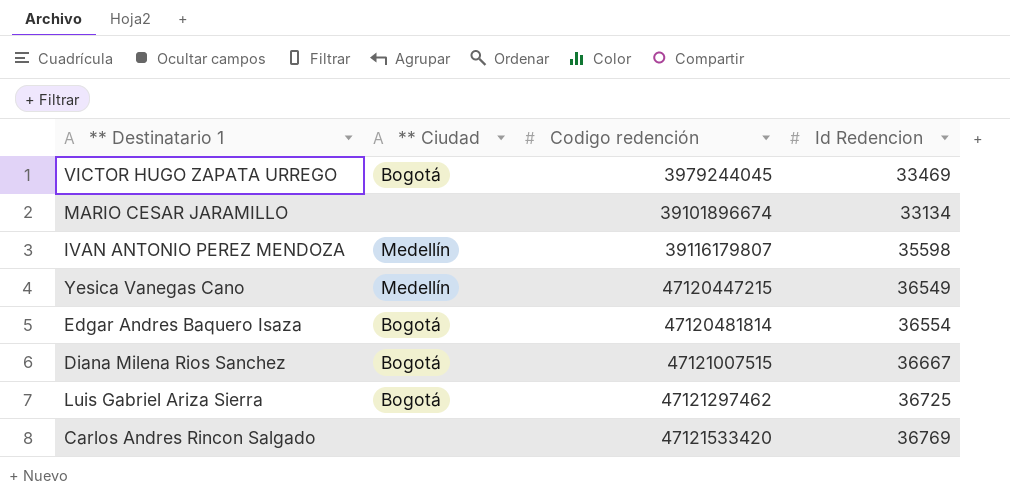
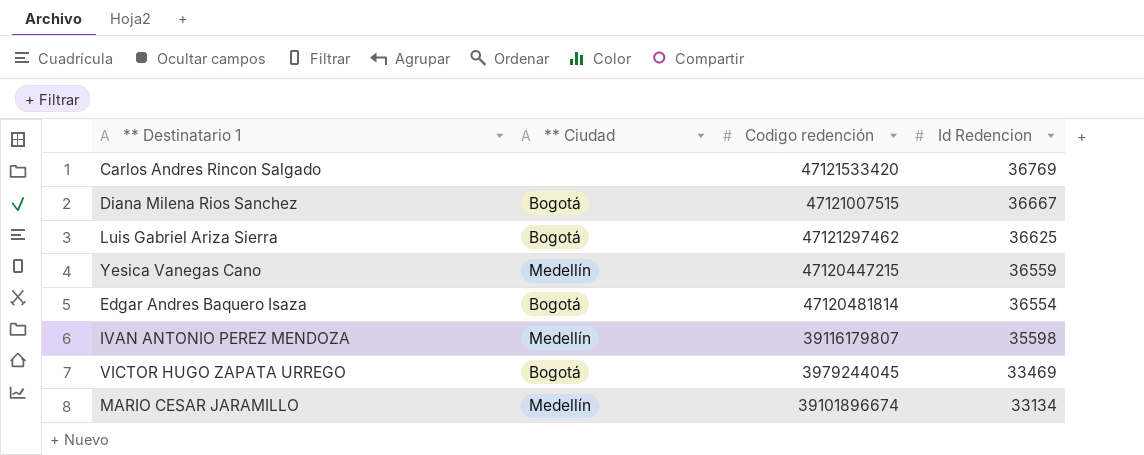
row order: Codigo redención ascending -> Id Redencion descending
Luis Gabriel Ariza Sierra | Id Redencion: 36725 -> 36625
Yesica Vanegas Cano | Id Redencion: 36549 -> 36559
MARIO CESAR JARAMILLO | ** Ciudad: none -> Medellín

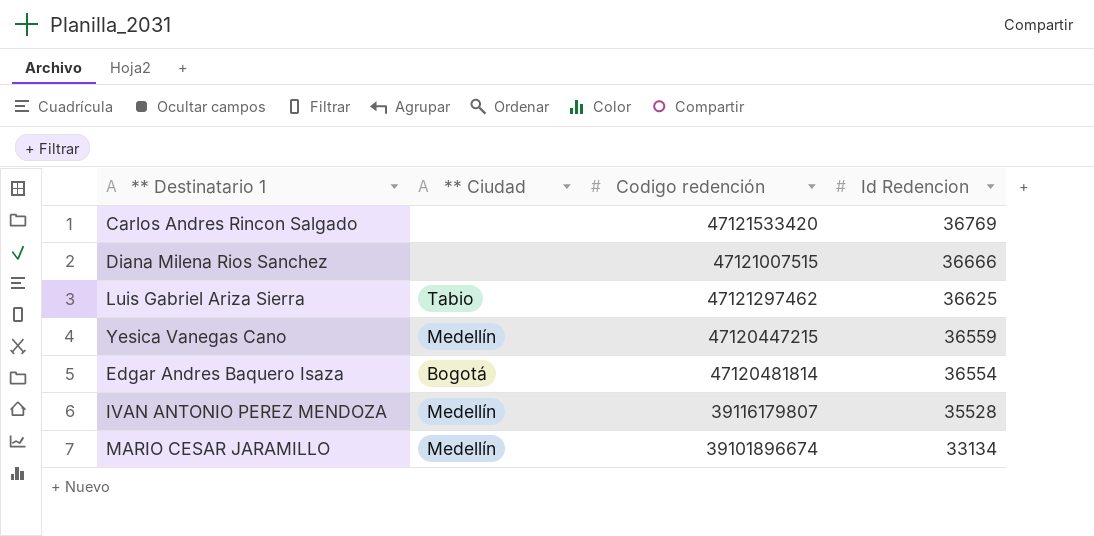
row VICTOR HUGO ZAPATA URREGO: Bogotá | 3979244045 | 33469 -> none
Diana Milena Rios Sanchez | ** Ciudad: Bogotá -> none
Diana Milena Rios Sanchez | Id Redencion: 36667 -> 36666
Luis Gabriel Ariza Sierra | ** Ciudad: Bogotá -> Tabio
IVAN ANTONIO PEREZ MENDOZA | Id Redencion: 35598 -> 35528

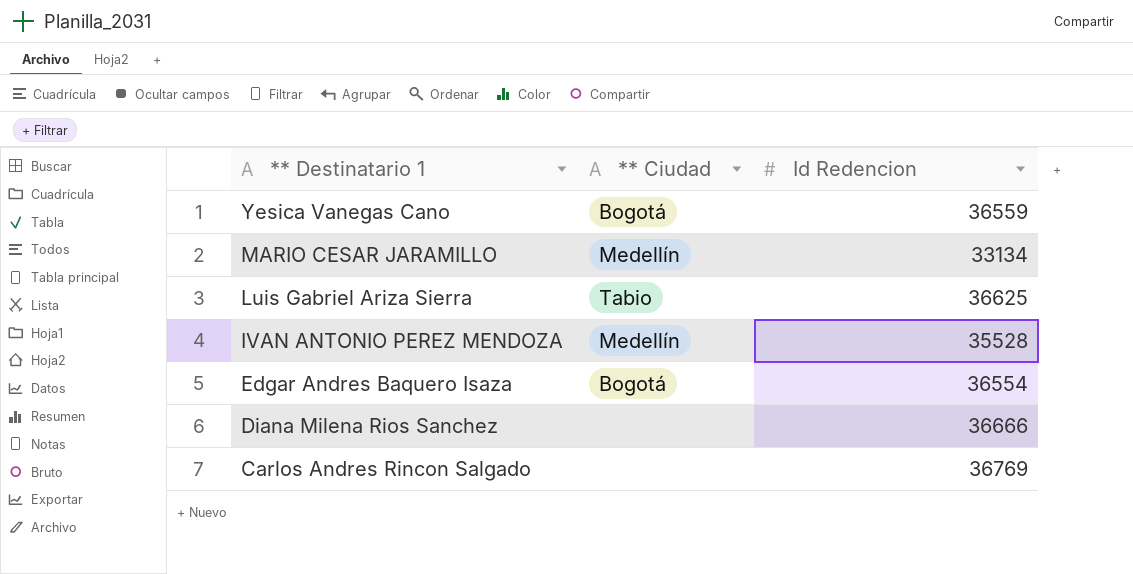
row order: Id Redencion descending -> ** Destinatario 1 descending
column Codigo redención | position: 3 -> none
Yesica Vanegas Cano | ** Ciudad: Medellín -> Bogotá

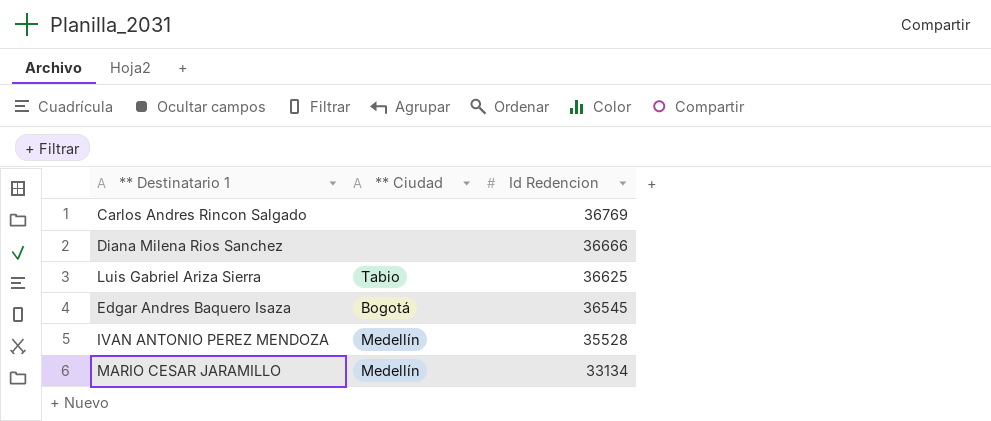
row order: ** Destinatario 1 descending -> Id Redencion descending
row Yesica Vanegas Cano: Bogotá | 36559 -> none
Edgar Andres Baquero Isaza | Id Redencion: 36554 -> 36545

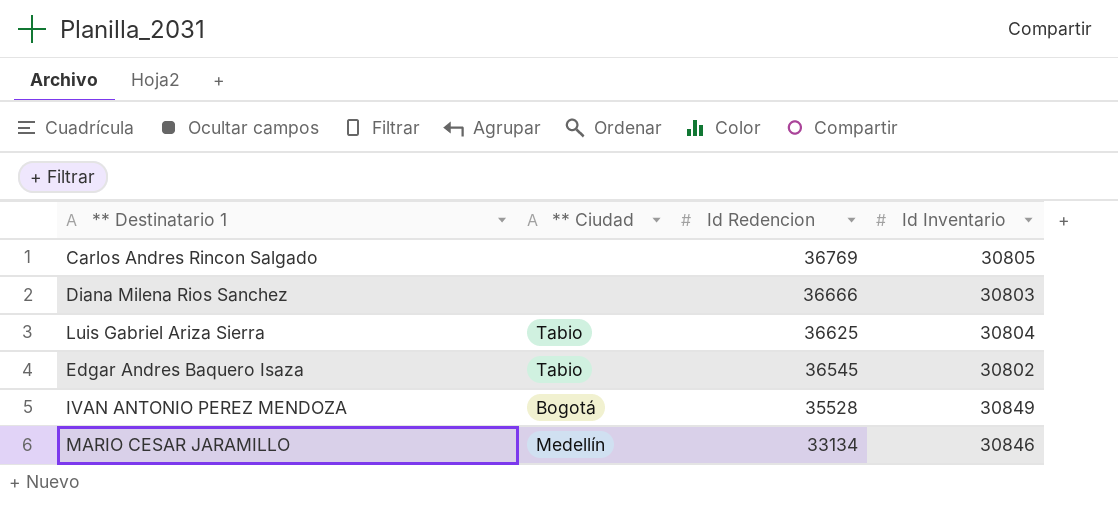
column Id Inventario | position: none -> 4
Edgar Andres Baquero Isaza | ** Ciudad: Bogotá -> Tabio
IVAN ANTONIO PEREZ MENDOZA | ** Ciudad: Medellín -> Bogotá

